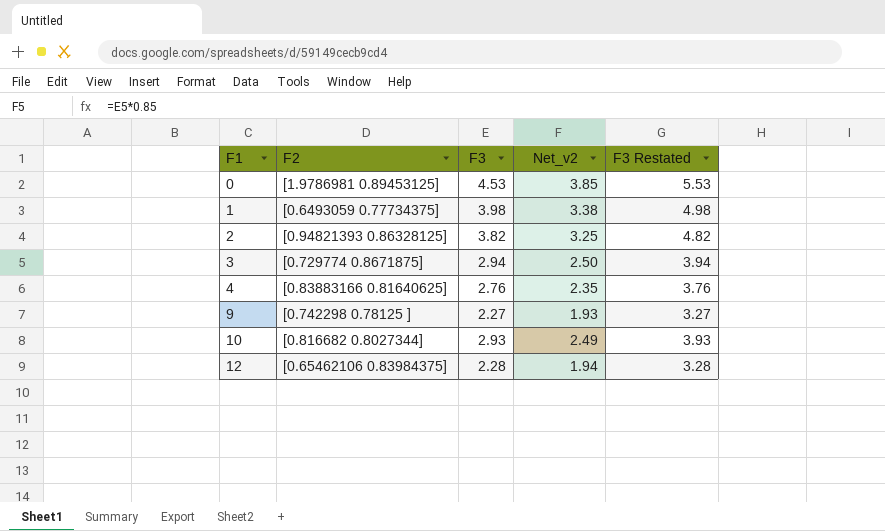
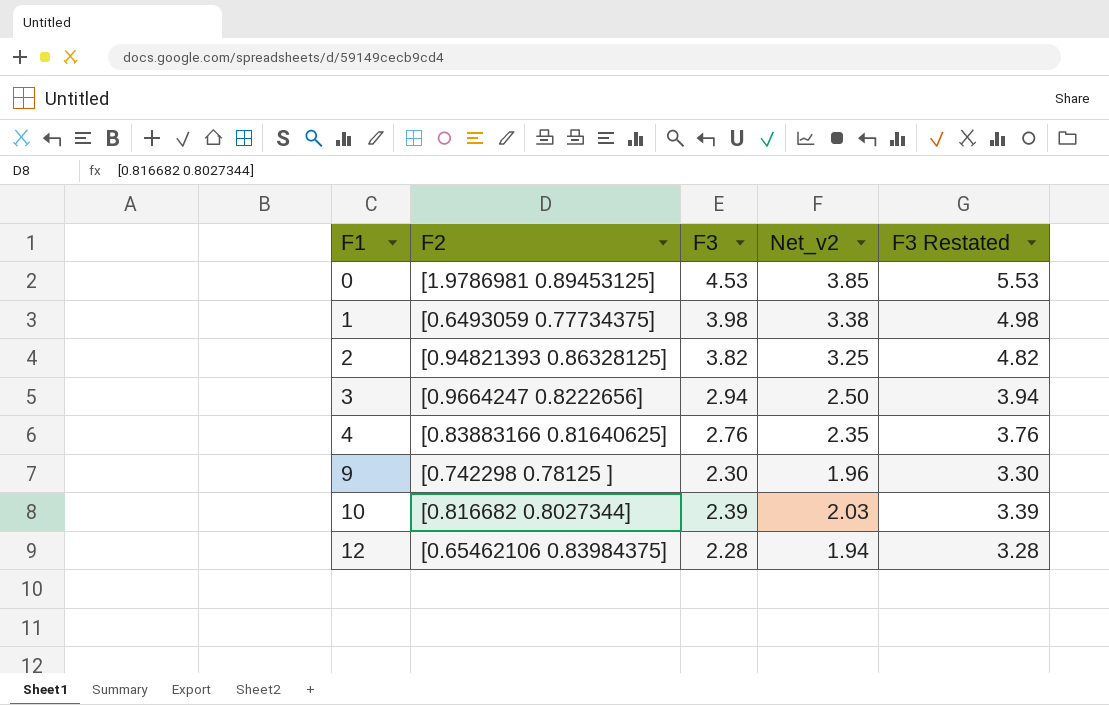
3 | F2: [0.729774 0.8671875] -> [0.9664247 0.8222656]
9 | F3: 2.27 -> 2.30
9 | Net_v2: 1.93 -> 1.96
9 | F3 Restated: 3.27 -> 3.30
10 | F3: 2.93 -> 2.39
10 | Net_v2: 2.49 -> 2.03
10 | F3 Restated: 3.93 -> 3.39

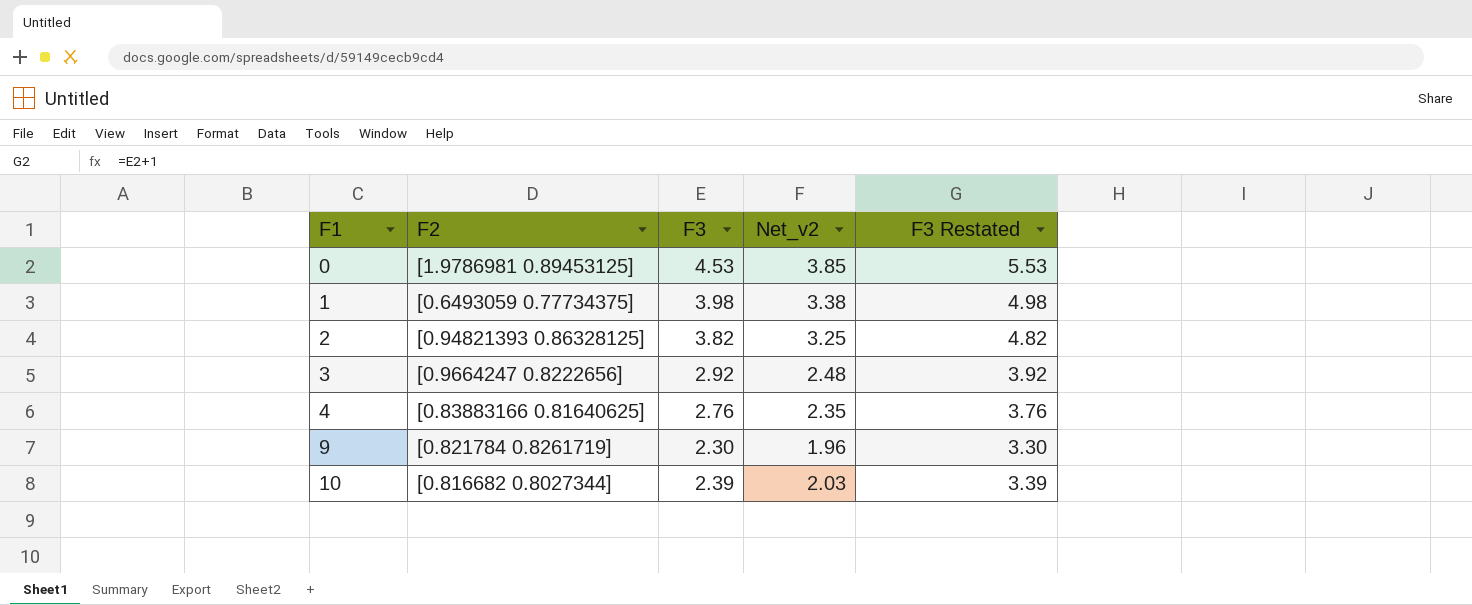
row 12: [0.65462106 0.83984375] | 2.28 | 1.94 | 3.28 -> none
3 | F3: 2.94 -> 2.92
3 | Net_v2: 2.50 -> 2.48
3 | F3 Restated: 3.94 -> 3.92
9 | F2: [0.742298 0.78125 ] -> [0.821784 0.8261719]

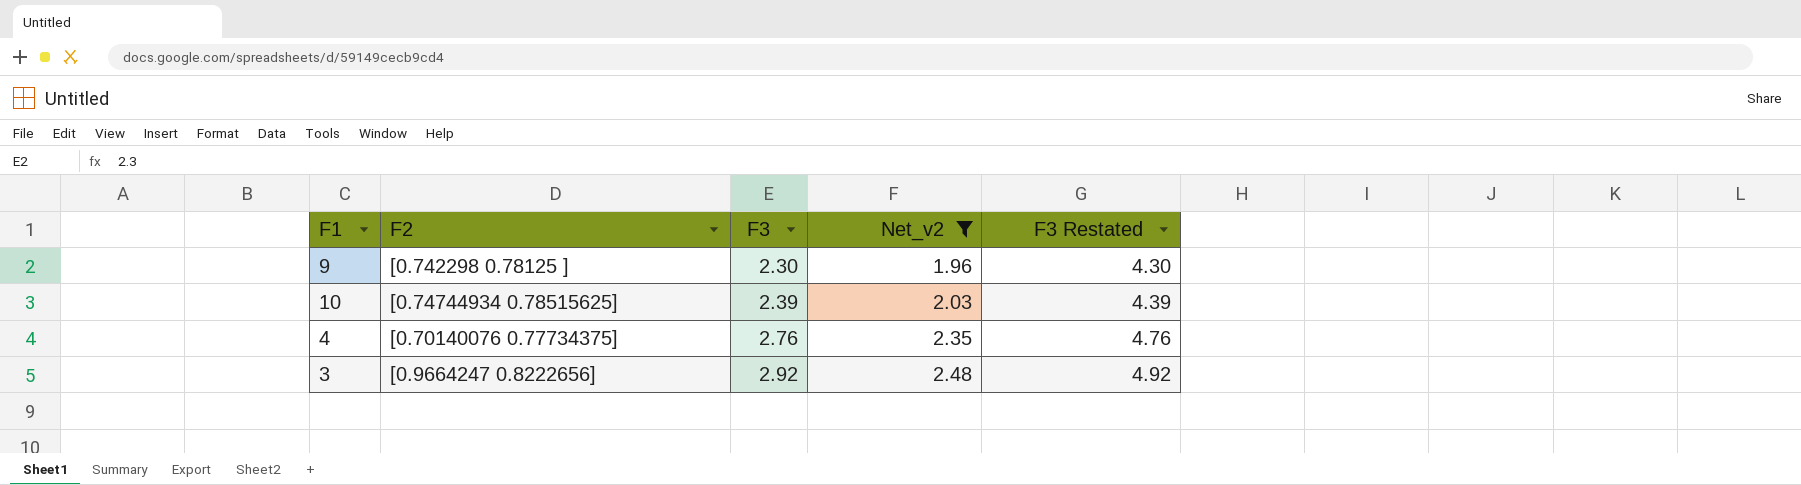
filter: none -> Net_v2 <= 2.48
row order: F1 ascending -> F3 ascending
column F3 Restated | formula: [F3] + 1 -> [F3] + 2
9 | F2: [0.821784 0.8261719] -> [0.742298 0.78125 ]
10 | F2: [0.816682 0.8027344] -> [0.74744934 0.78515625]
4 | F2: [0.83883166 0.81640625] -> [0.70140076 0.77734375]

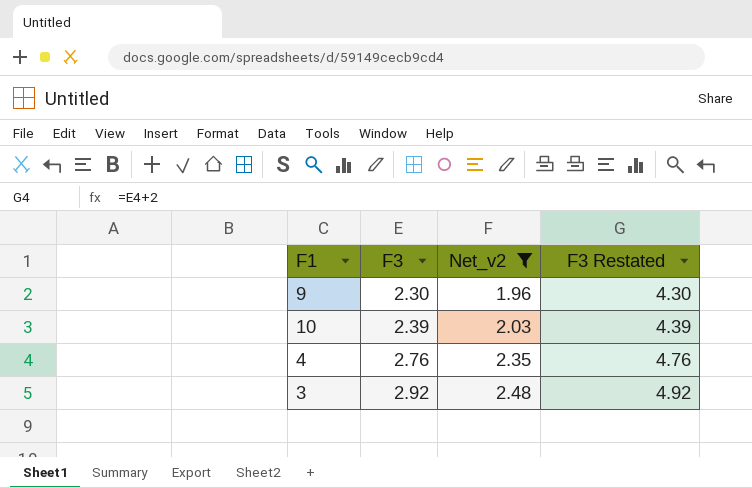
column F2 | position: 2 -> none

